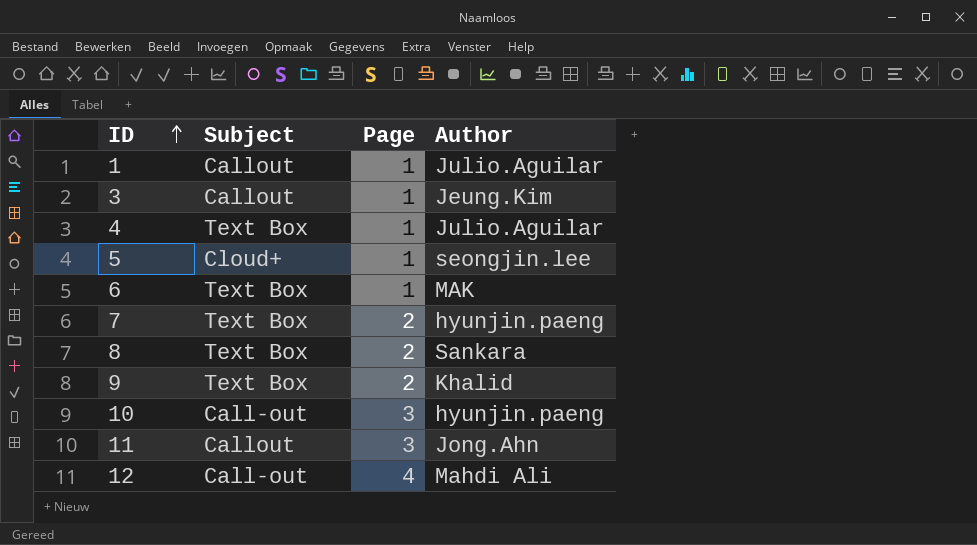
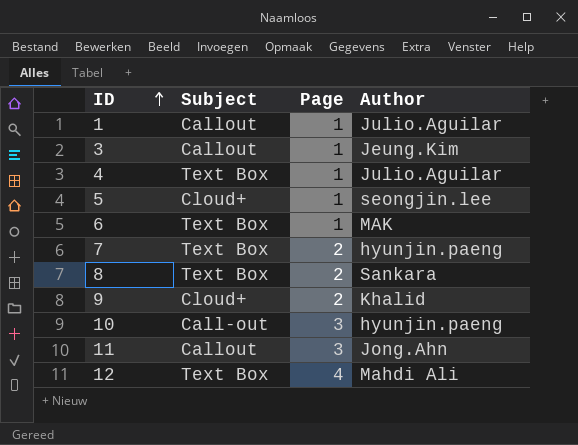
9 | Subject: Text Box -> Cloud+
12 | Subject: Call-out -> Text Box

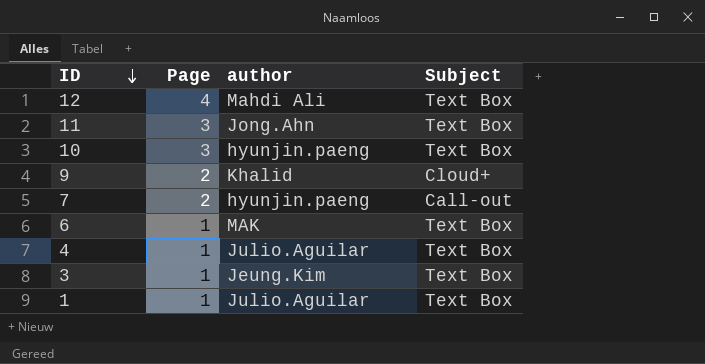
row order: ID ascending -> ID descending
column name: Author -> author
column Subject | position: 2 -> 4
row 5: Cloud+ | 1 | seongjin.lee -> none
row 8: Text Box | 2 | Sankara -> none
11 | Subject: Callout -> Text Box
10 | Subject: Call-out -> Text Box
7 | Subject: Text Box -> Call-out
3 | Subject: Callout -> Text Box
1 | Subject: Callout -> Text Box

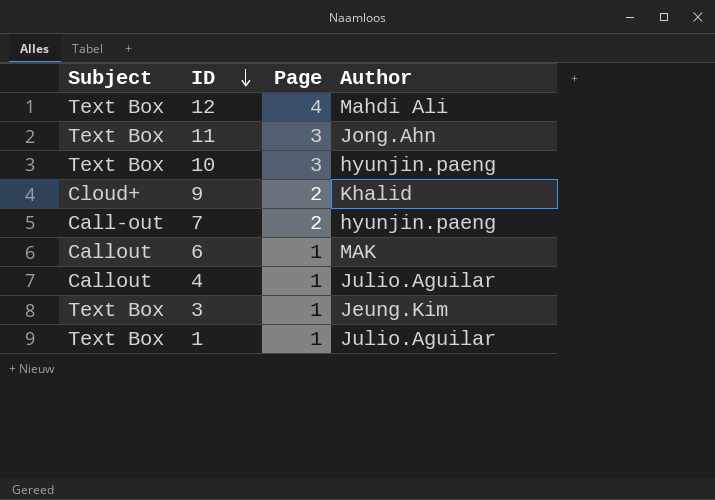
column Subject | position: 4 -> 1
column name: author -> Author
6 | Subject: Text Box -> Callout
4 | Subject: Text Box -> Callout

